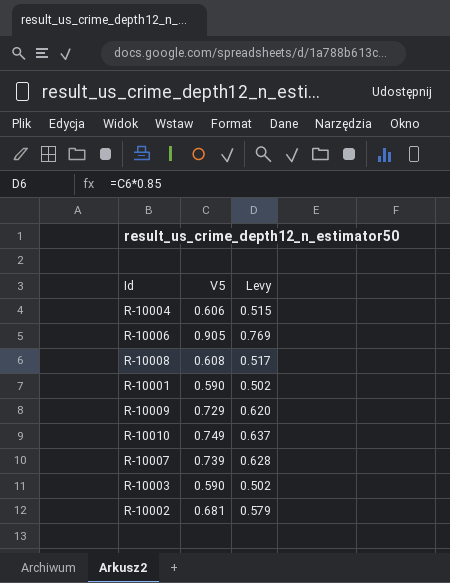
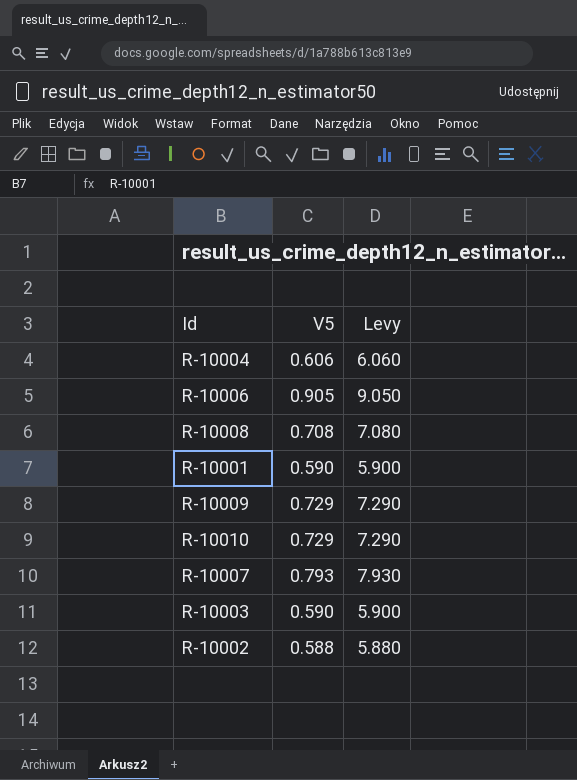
column Levy | formula: [V5] * 0.85 -> [V5] * 10
R-10008 | V5: 0.608 -> 0.708
R-10010 | V5: 0.749 -> 0.729
R-10007 | V5: 0.739 -> 0.793
R-10002 | V5: 0.681 -> 0.588

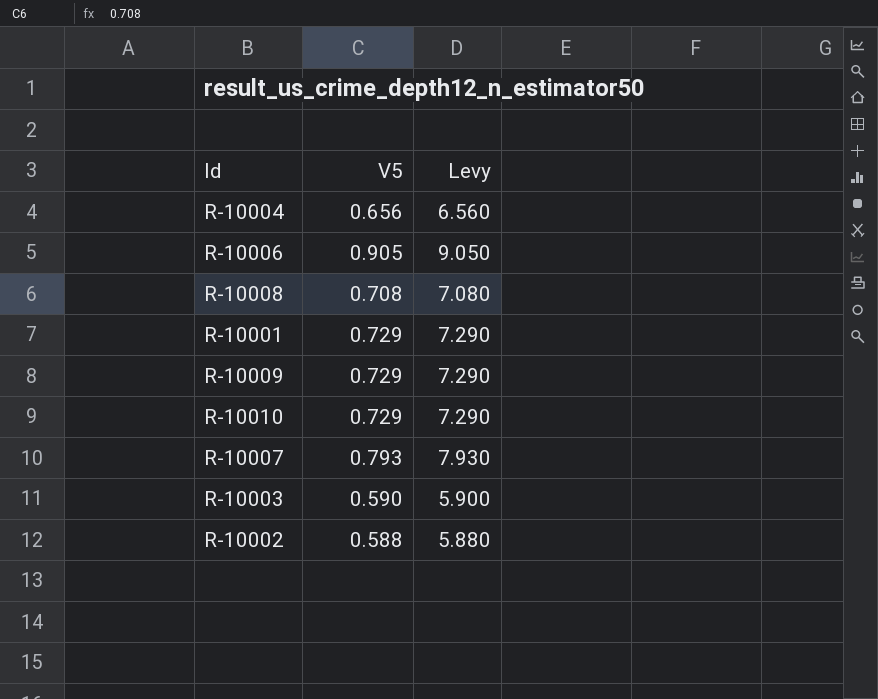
R-10004 | V5: 0.606 -> 0.656
R-10004 | Levy: 6.060 -> 6.560
R-10001 | V5: 0.590 -> 0.729
R-10001 | Levy: 5.900 -> 7.290

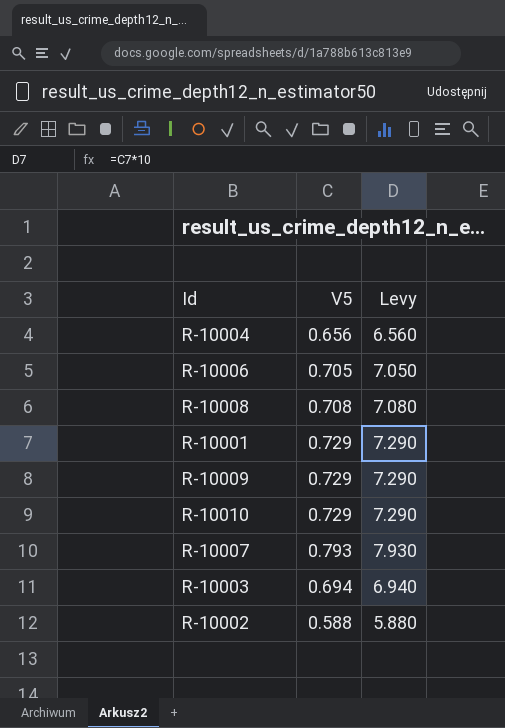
R-10006 | V5: 0.905 -> 0.705
R-10006 | Levy: 9.050 -> 7.050
R-10003 | V5: 0.590 -> 0.694
R-10003 | Levy: 5.900 -> 6.940

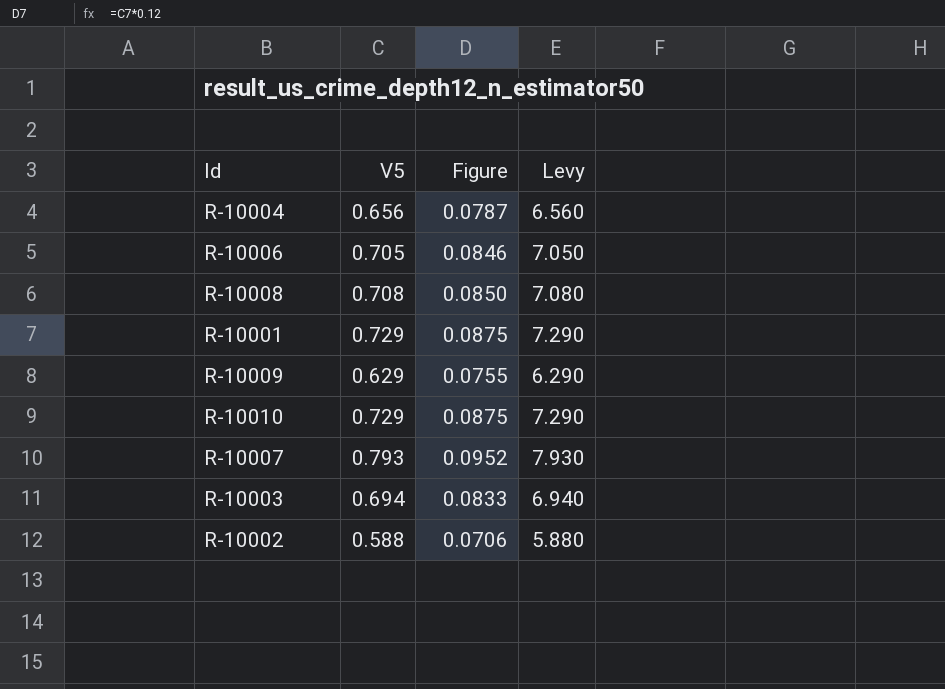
column Figure | formula: none -> [V5] * 0.12
R-10009 | V5: 0.729 -> 0.629
R-10009 | Levy: 7.290 -> 6.290

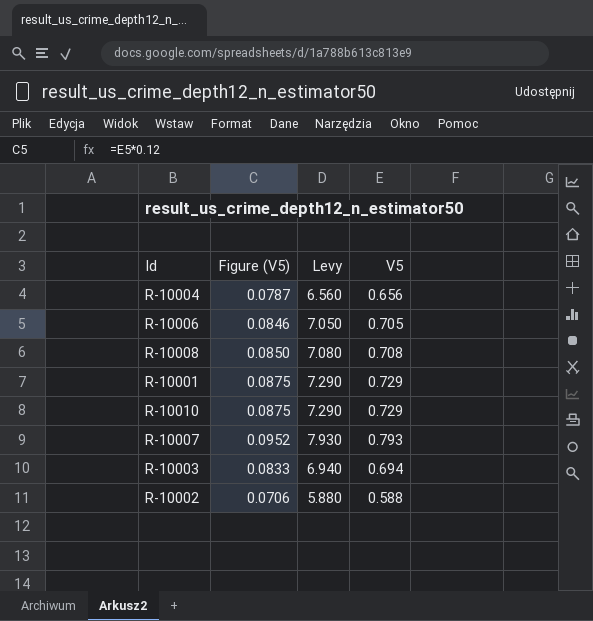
column name: Figure -> Figure (V5)
column V5 | position: 2 -> 4
row R-10009: 0.629 | 0.0755 | 6.290 -> none

